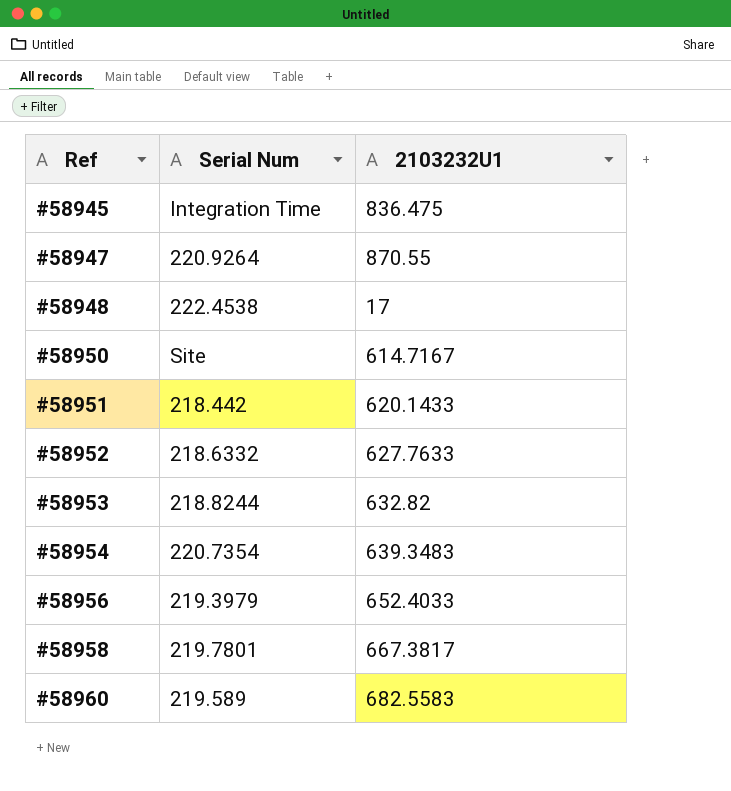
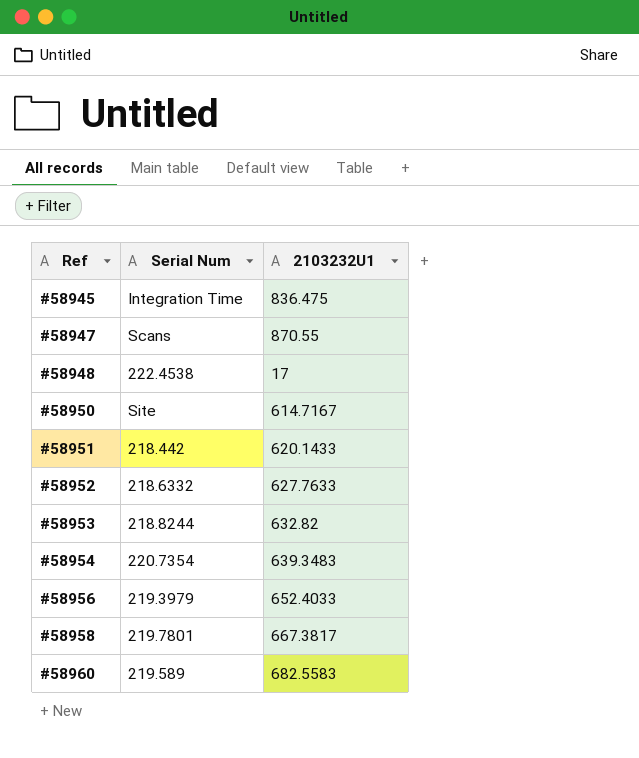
#58947 | Serial Num: 220.9264 -> Scans

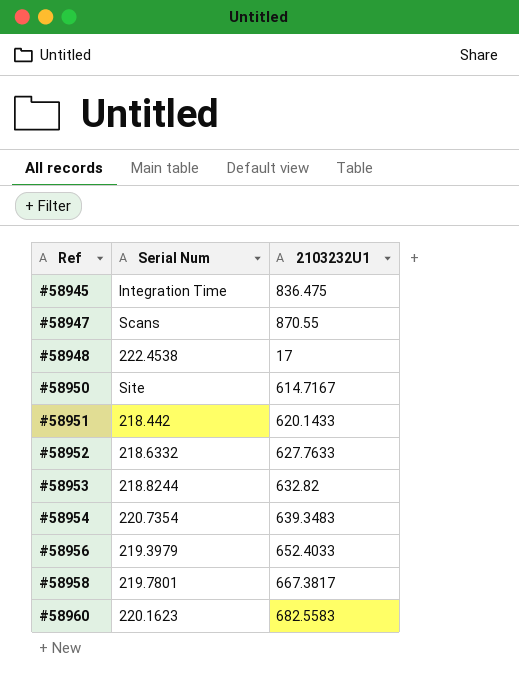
#58960 | Serial Num: 219.589 -> 220.1623

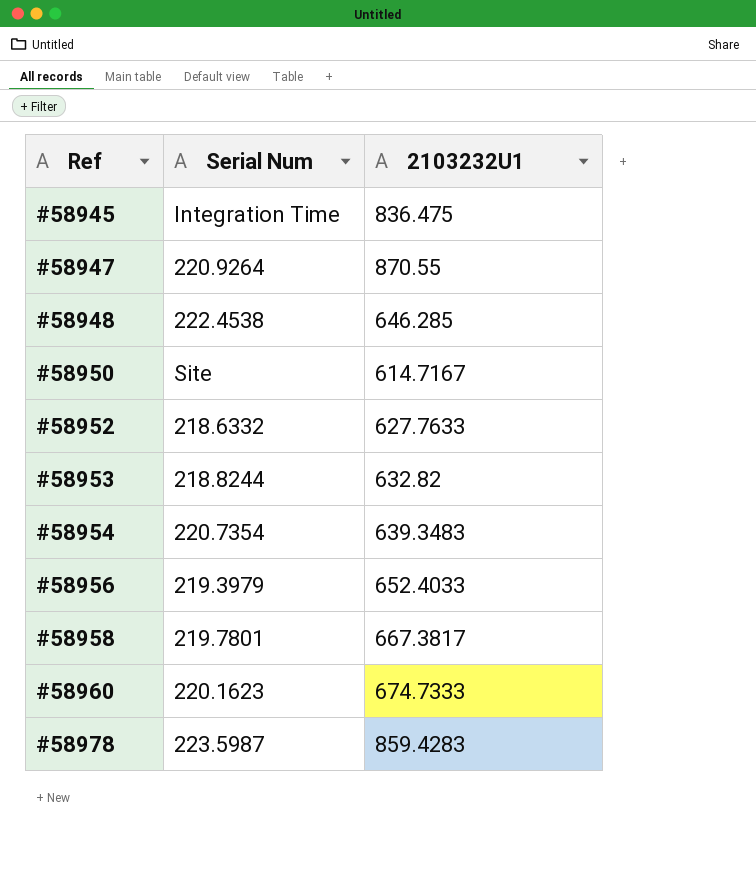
row #58951: 218.442 | 620.1433 -> none
#58947 | Serial Num: Scans -> 220.9264
#58948 | 2103232U1: 17 -> 646.285
#58960 | 2103232U1: 682.5583 -> 674.7333
row #58978: none -> 223.5987 | 859.4283

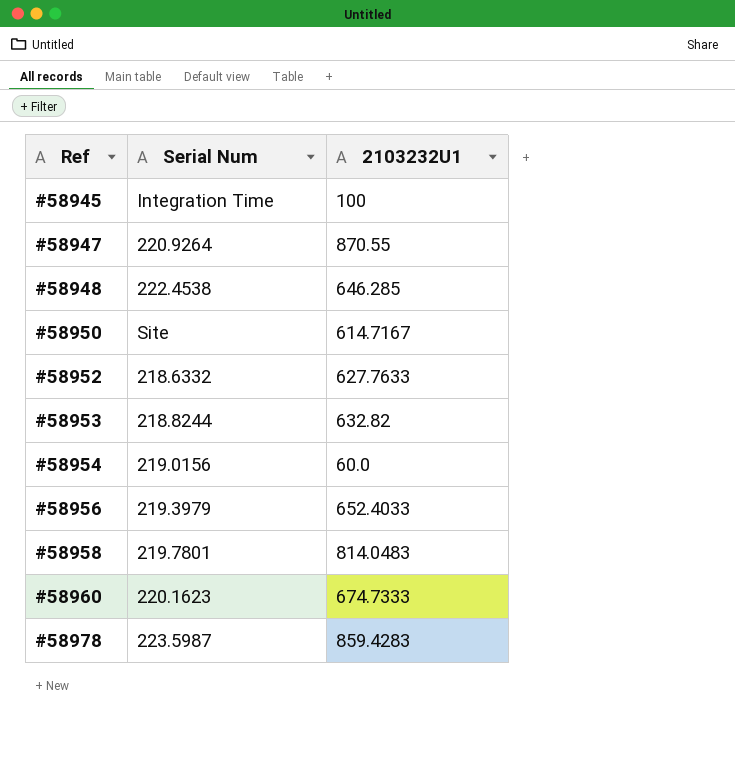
#58945 | 2103232U1: 836.475 -> 100
#58954 | Serial Num: 220.7354 -> 219.0156
#58954 | 2103232U1: 639.3483 -> 60.0
#58958 | 2103232U1: 667.3817 -> 814.0483

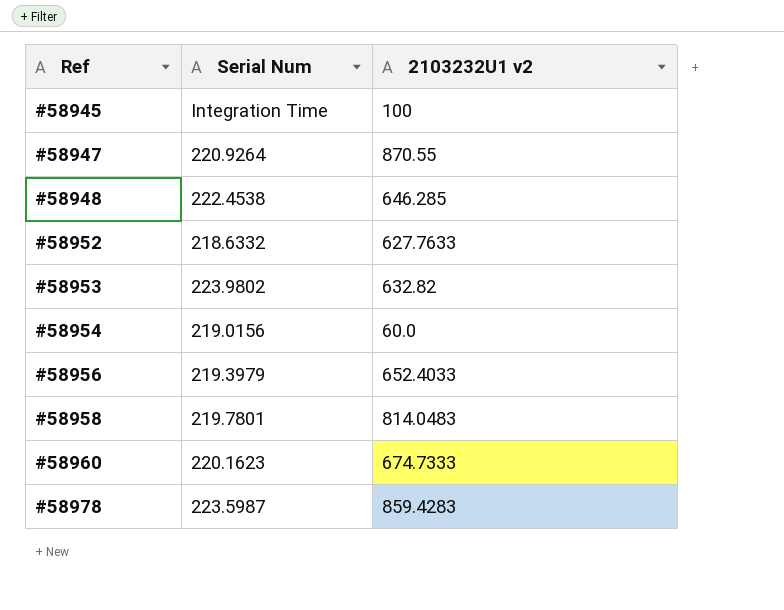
column name: 2103232U1 -> 2103232U1 v2
row #58950: Site | 614.7167 -> none
#58953 | Serial Num: 218.8244 -> 223.9802

